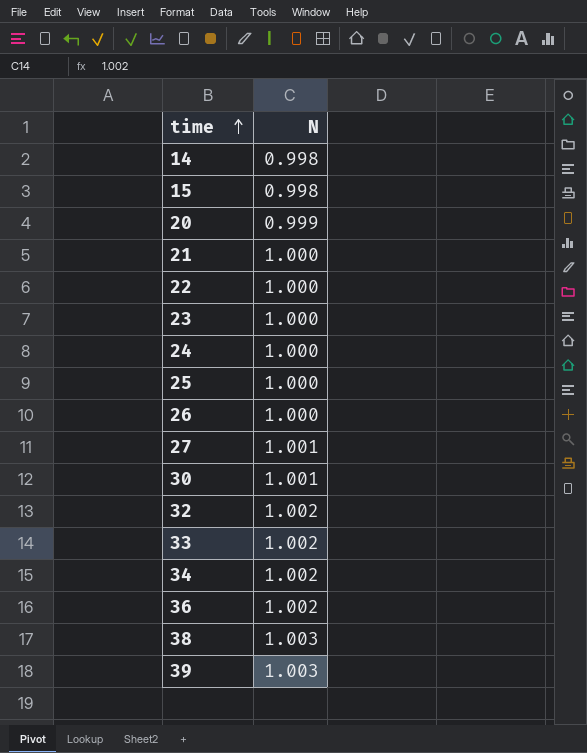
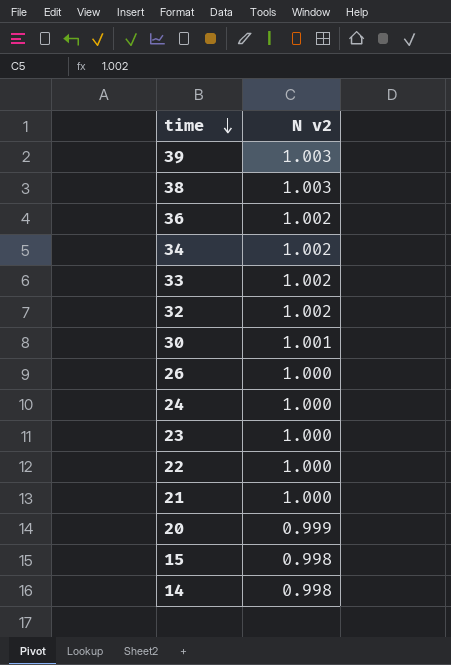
row order: time ascending -> time descending
column name: N -> N v2
row 25: 1.000 -> none
row 27: 1.001 -> none

